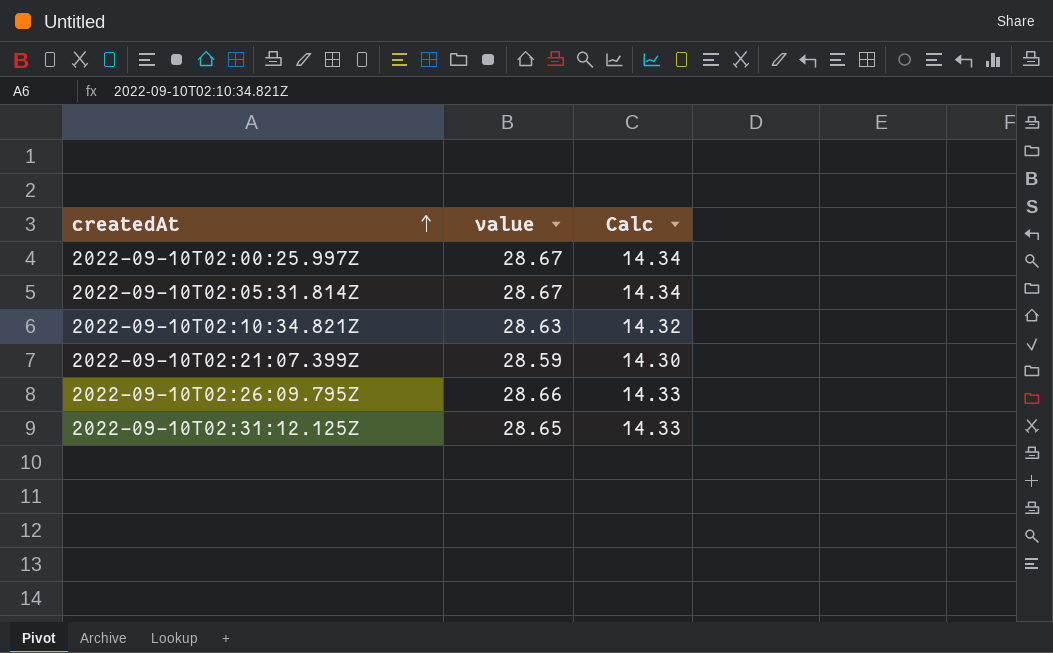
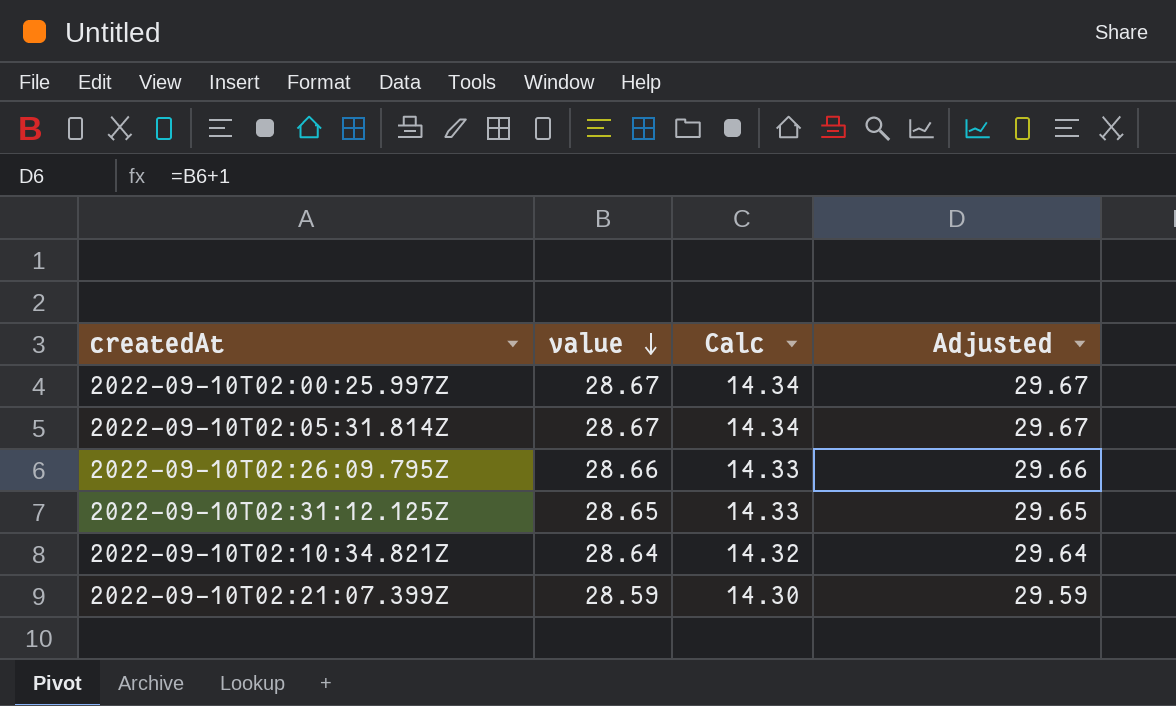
row order: createdAt ascending -> value descending
column Adjusted | formula: none -> [value] + 1
2022-09-10T02:10:34.821Z | value: 28.63 -> 28.64

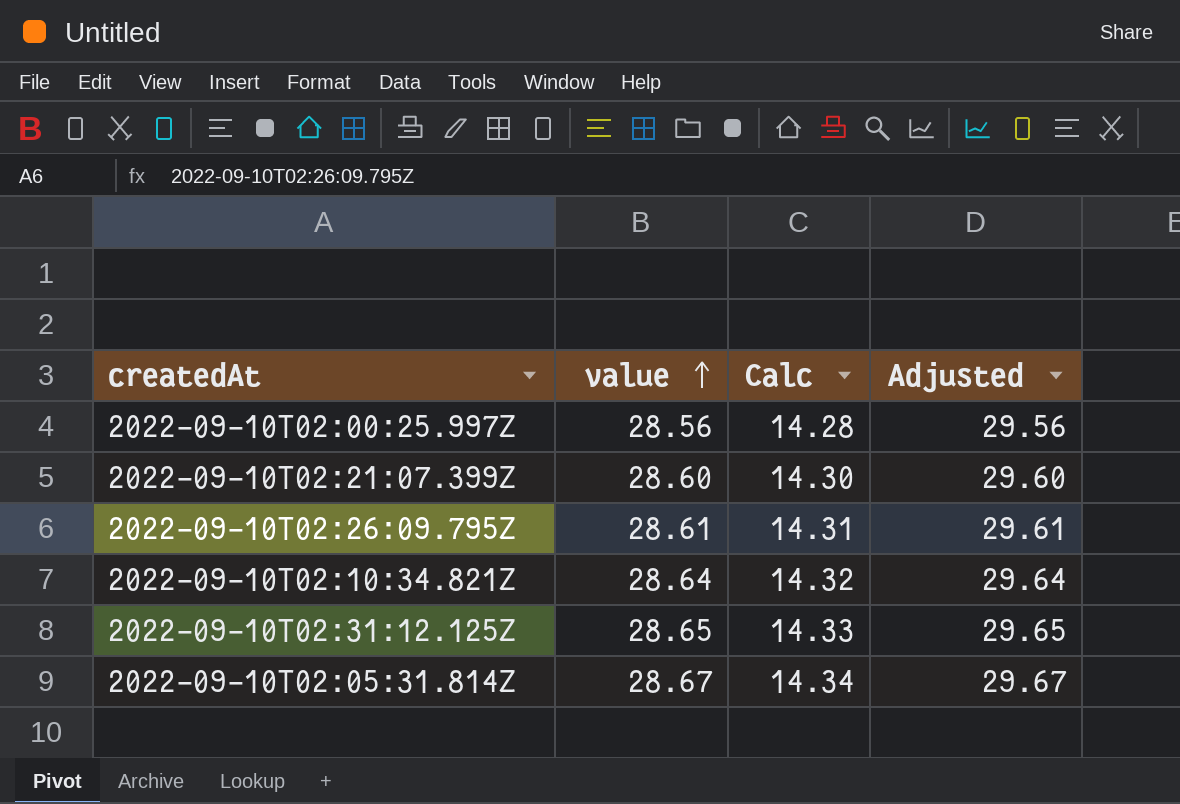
row order: value descending -> value ascending
2022-09-10T02:00:25.997Z | value: 28.67 -> 28.56
2022-09-10T02:00:25.997Z | Calc: 14.34 -> 14.28
2022-09-10T02:00:25.997Z | Adjusted: 29.67 -> 29.56
2022-09-10T02:21:07.399Z | value: 28.59 -> 28.60
2022-09-10T02:21:07.399Z | Adjusted: 29.59 -> 29.60
2022-09-10T02:26:09.795Z | value: 28.66 -> 28.61
2022-09-10T02:26:09.795Z | Calc: 14.33 -> 14.31
2022-09-10T02:26:09.795Z | Adjusted: 29.66 -> 29.61

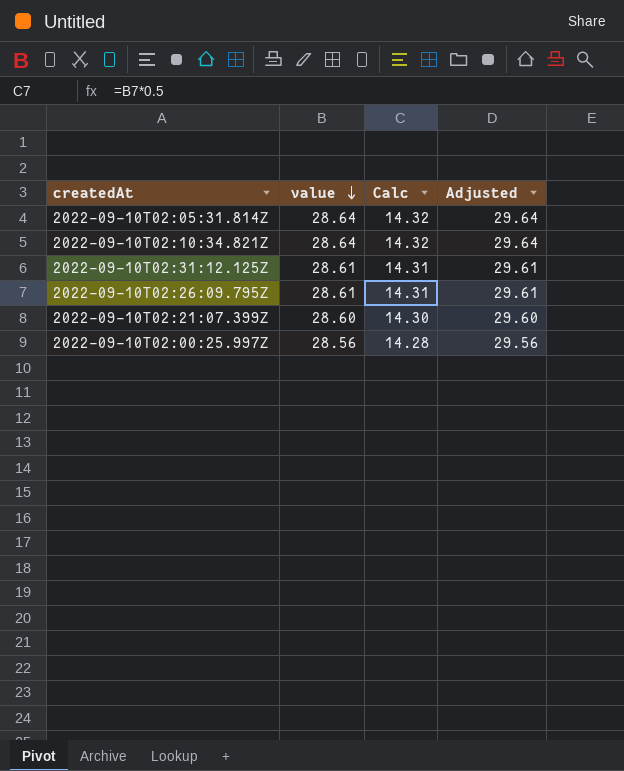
row order: value ascending -> value descending
2022-09-10T02:05:31.814Z | value: 28.67 -> 28.64
2022-09-10T02:05:31.814Z | Calc: 14.34 -> 14.32
2022-09-10T02:05:31.814Z | Adjusted: 29.67 -> 29.64
2022-09-10T02:31:12.125Z | value: 28.65 -> 28.61
2022-09-10T02:31:12.125Z | Calc: 14.33 -> 14.31
2022-09-10T02:31:12.125Z | Adjusted: 29.65 -> 29.61

